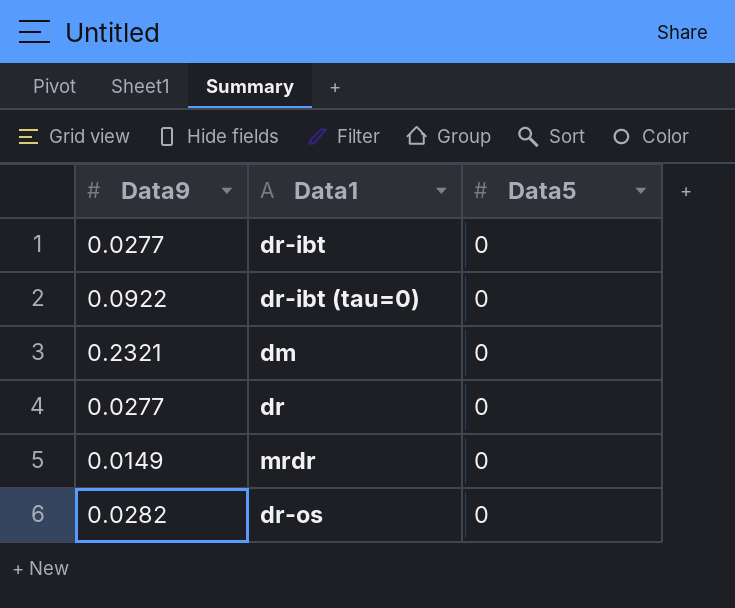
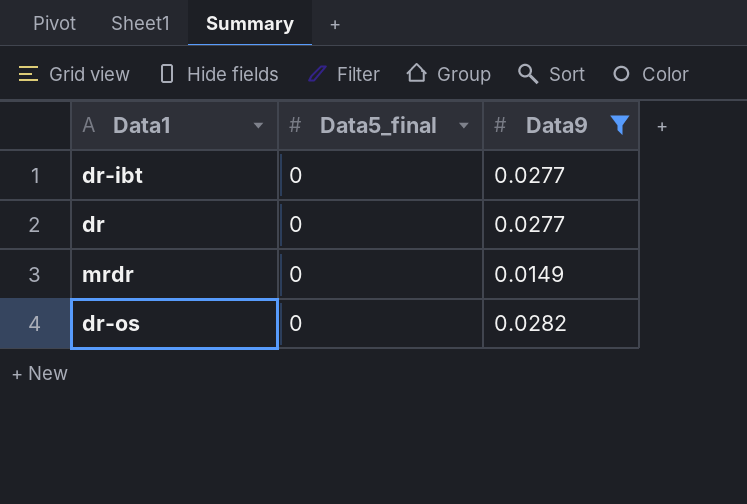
filter: none -> Data9 <= 0.0282
column name: Data5 -> Data5_final
column Data9 | position: 1 -> 3

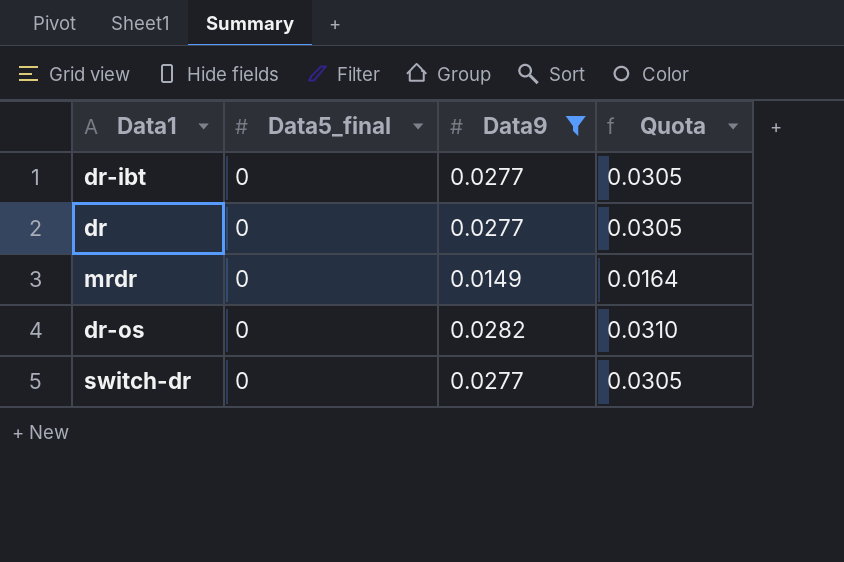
column Quota | formula: none -> [Data9] * 1.1
row switch-dr: none -> 0 | 0.0277 | 0.0305

